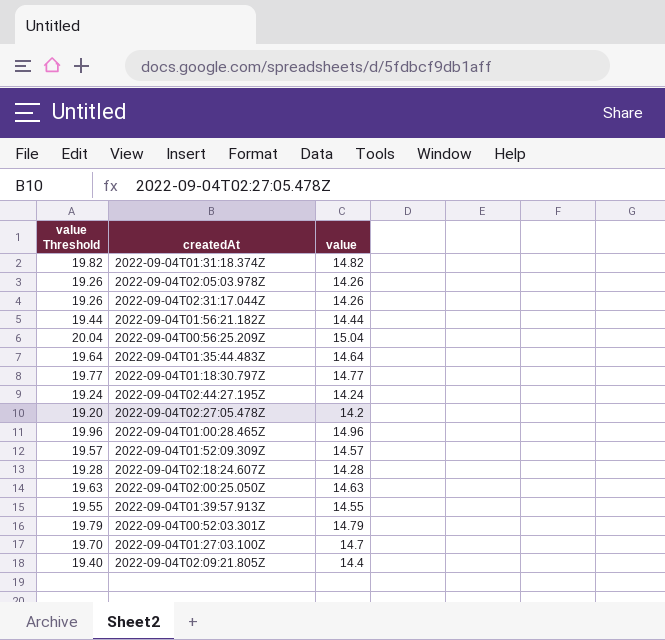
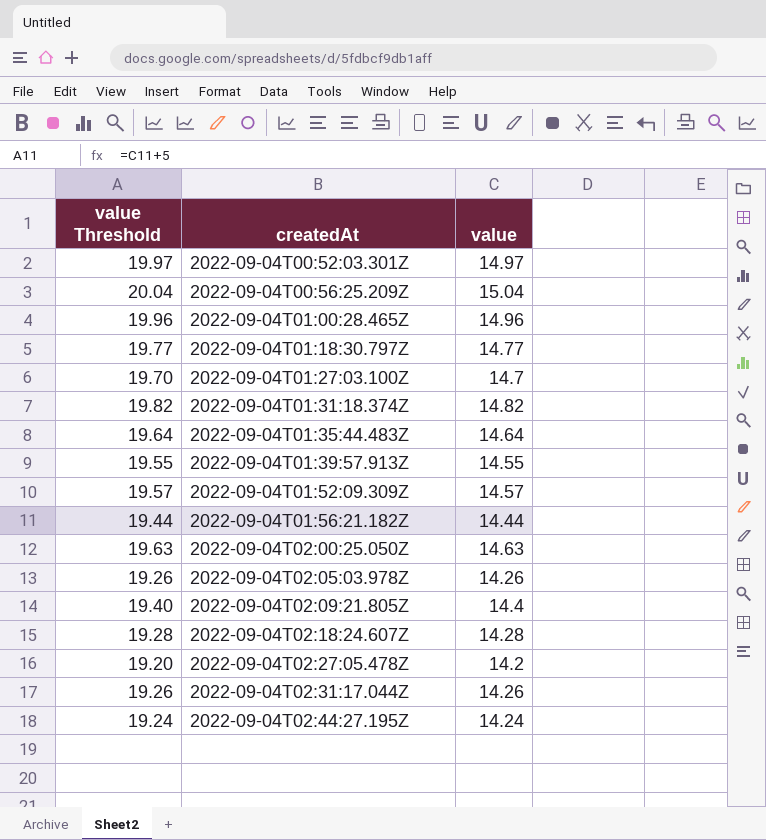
row order: none -> createdAt ascending
2022-09-04T00:52:03.301Z | value Threshold: 19.79 -> 19.97
2022-09-04T00:52:03.301Z | value: 14.79 -> 14.97

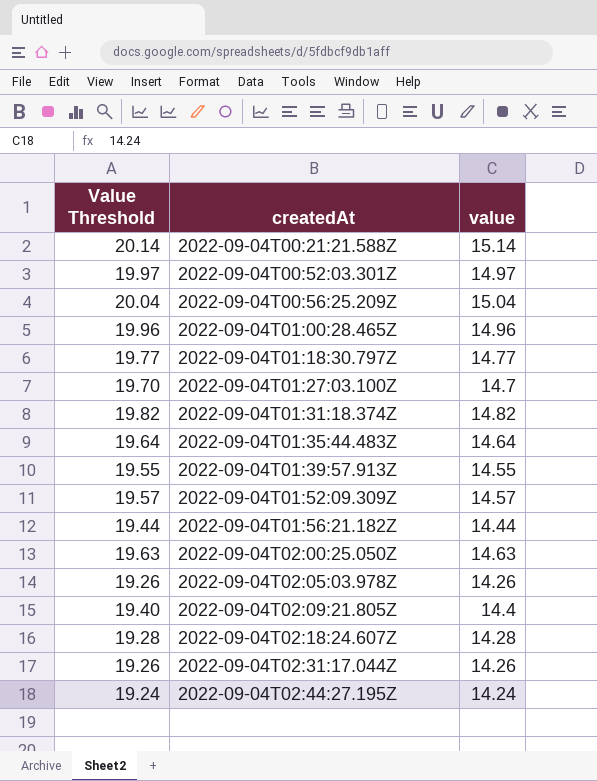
column name: value Threshold -> Value Threshold
row 2022-09-04T02:27:05.478Z: 19.20 | 14.2 -> none
row 2022-09-04T00:21:21.588Z: none -> 20.14 | 15.14

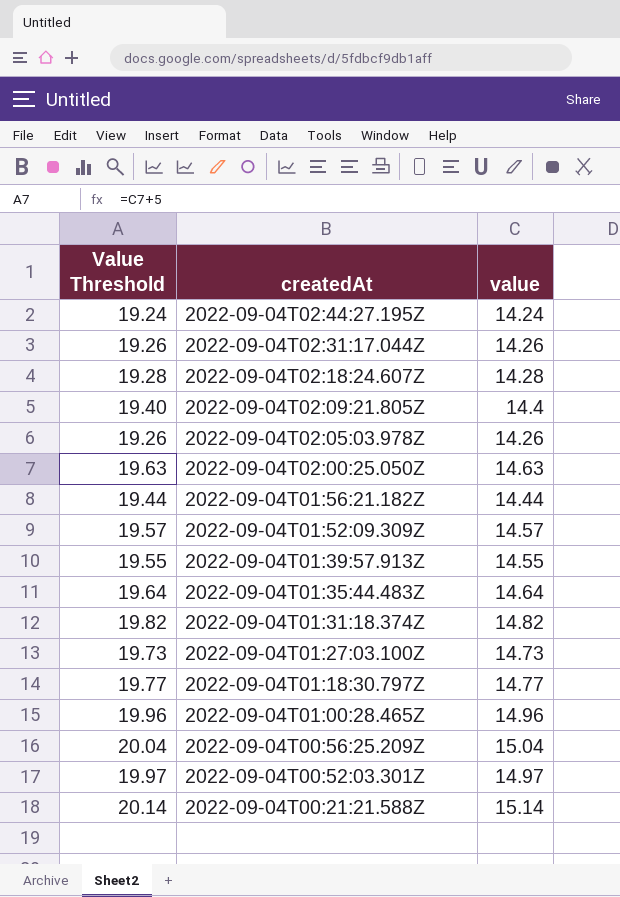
row order: createdAt ascending -> createdAt descending
2022-09-04T01:27:03.100Z | Value Threshold: 19.70 -> 19.73
2022-09-04T01:27:03.100Z | value: 14.7 -> 14.73

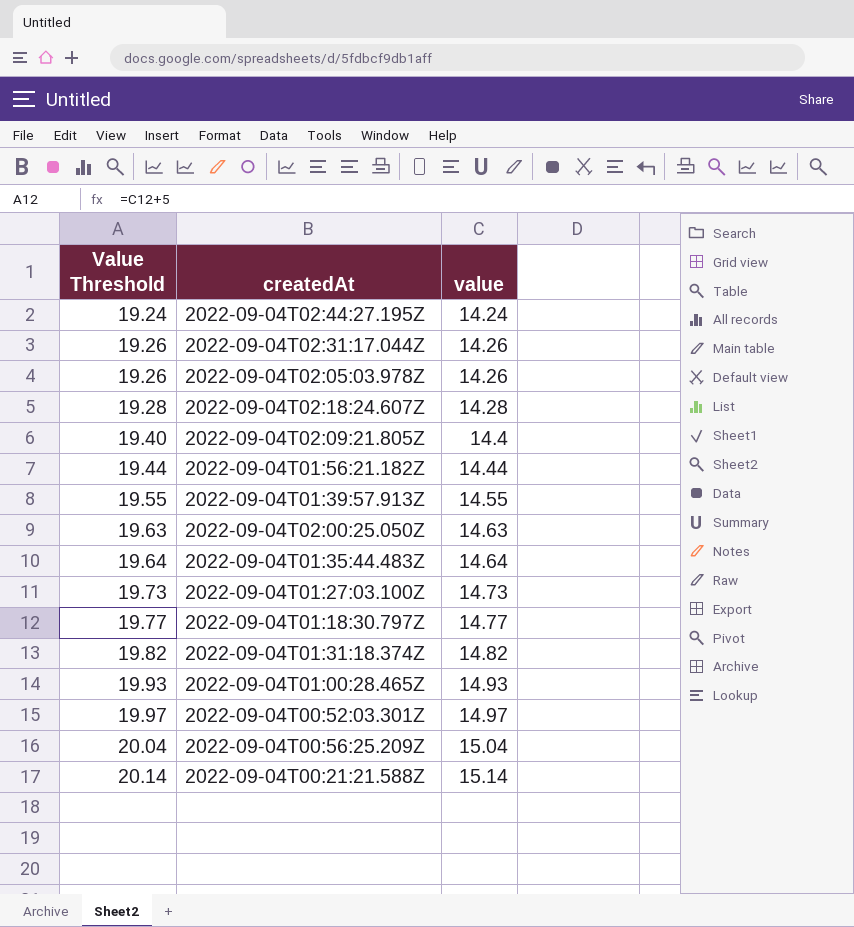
row order: createdAt descending -> Value Threshold ascending
row 2022-09-04T01:52:09.309Z: 19.57 | 14.57 -> none
2022-09-04T01:00:28.465Z | Value Threshold: 19.96 -> 19.93
2022-09-04T01:00:28.465Z | value: 14.96 -> 14.93

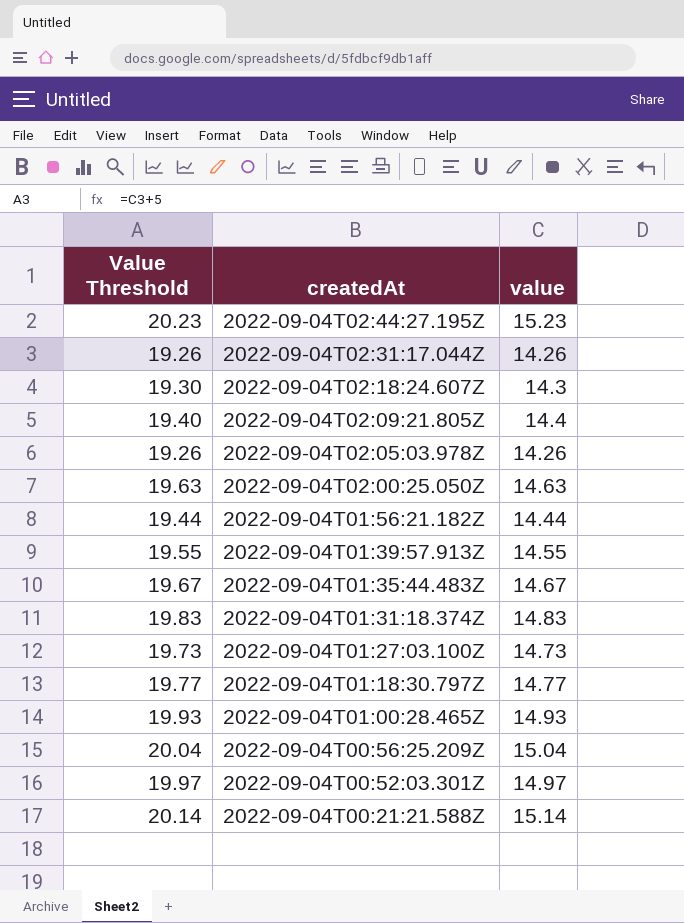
row order: Value Threshold ascending -> createdAt descending
2022-09-04T02:44:27.195Z | Value Threshold: 19.24 -> 20.23
2022-09-04T02:44:27.195Z | value: 14.24 -> 15.23
2022-09-04T02:18:24.607Z | Value Threshold: 19.28 -> 19.30
2022-09-04T02:18:24.607Z | value: 14.28 -> 14.3
2022-09-04T01:35:44.483Z | Value Threshold: 19.64 -> 19.67
2022-09-04T01:35:44.483Z | value: 14.64 -> 14.67
2022-09-04T01:31:18.374Z | Value Threshold: 19.82 -> 19.83
2022-09-04T01:31:18.374Z | value: 14.82 -> 14.83

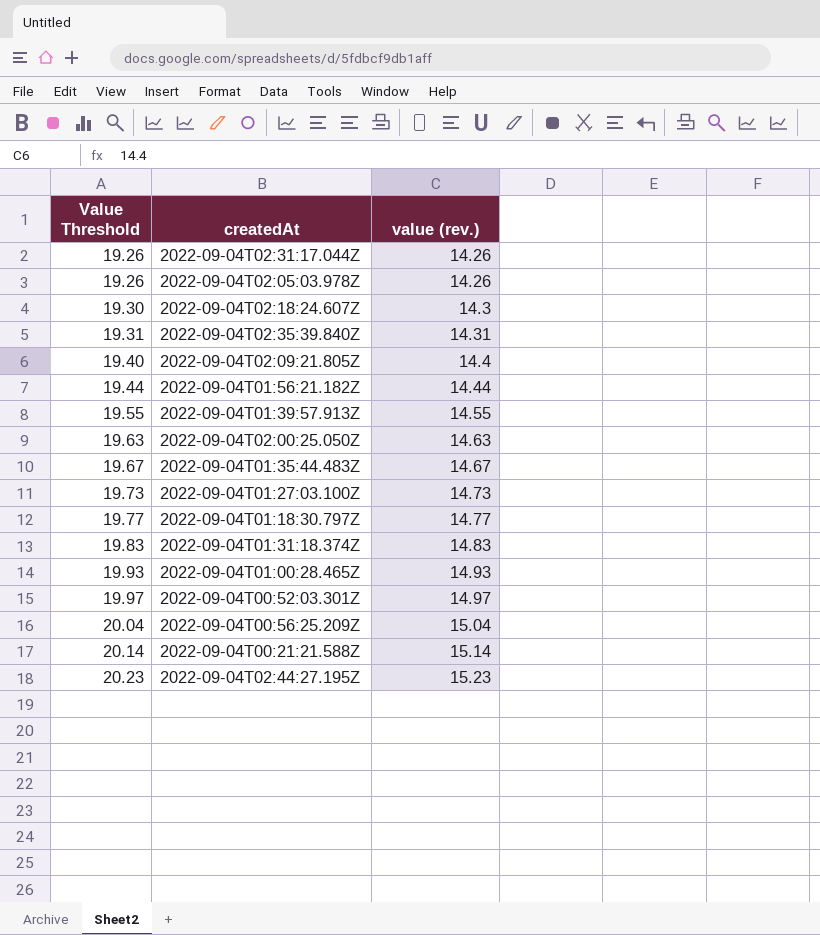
row order: createdAt descending -> Value Threshold ascending
column name: value -> value (rev.)
row 2022-09-04T02:35:39.840Z: none -> 19.31 | 14.31

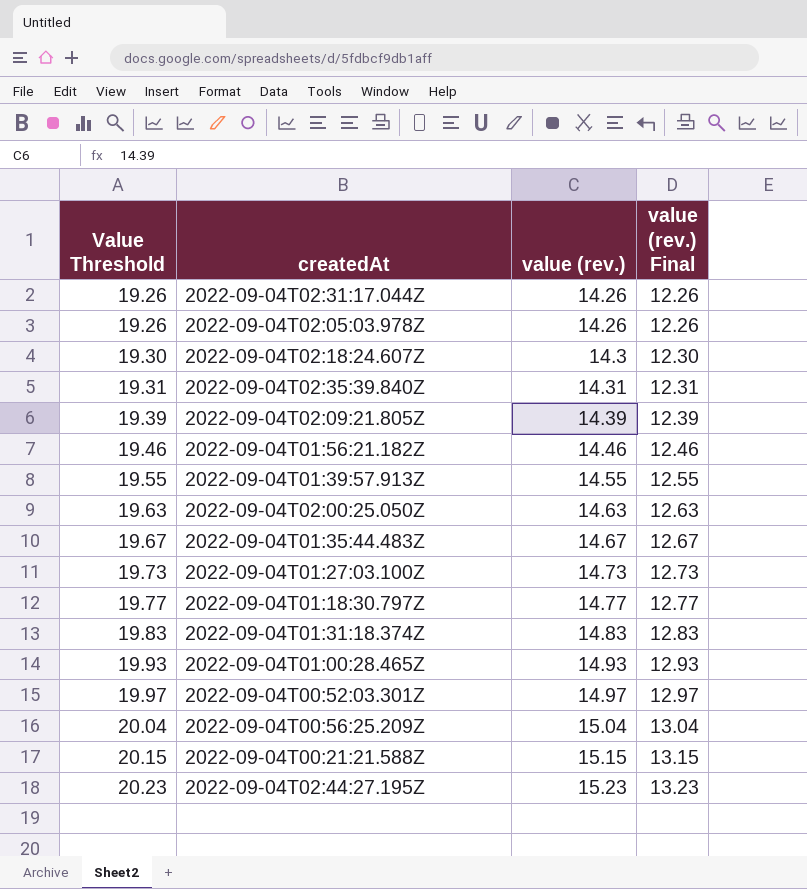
column value (rev.) Final | formula: none -> [value (rev.)] - 2
2022-09-04T02:09:21.805Z | Value Threshold: 19.40 -> 19.39
2022-09-04T02:09:21.805Z | value (rev.): 14.4 -> 14.39
2022-09-04T01:56:21.182Z | Value Threshold: 19.44 -> 19.46
2022-09-04T01:56:21.182Z | value (rev.): 14.44 -> 14.46
2022-09-04T00:21:21.588Z | Value Threshold: 20.14 -> 20.15
2022-09-04T00:21:21.588Z | value (rev.): 15.14 -> 15.15

